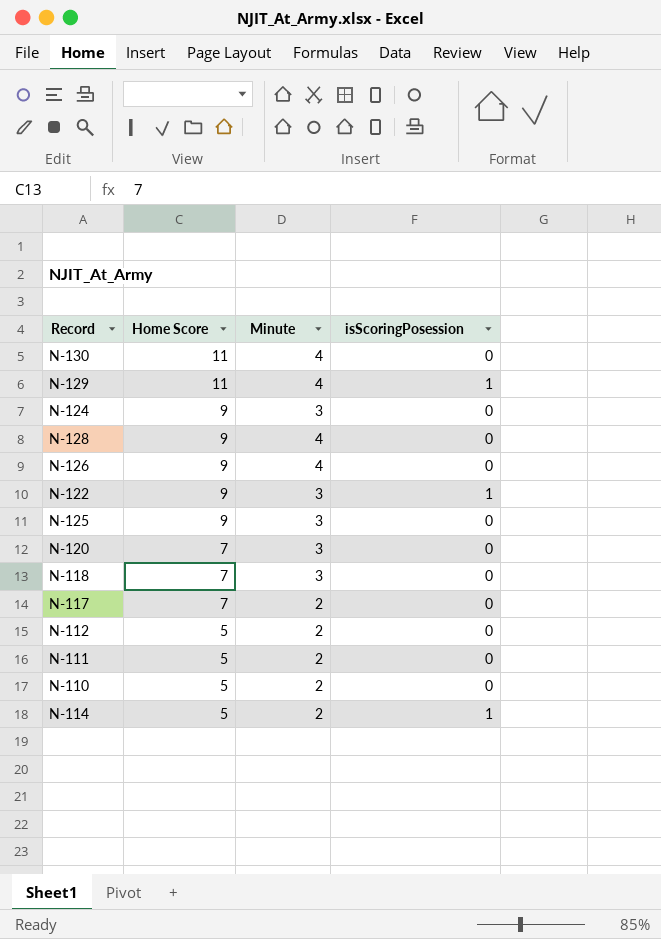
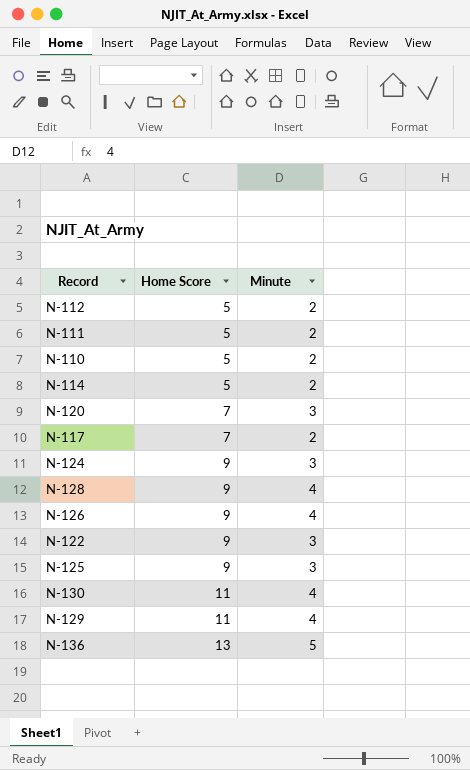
row order: Home Score descending -> Home Score ascending
column isScoringPosession | position: 4 -> none
row N-118: 7 | 3 | 0 -> none
row N-136: none -> 13 | 5

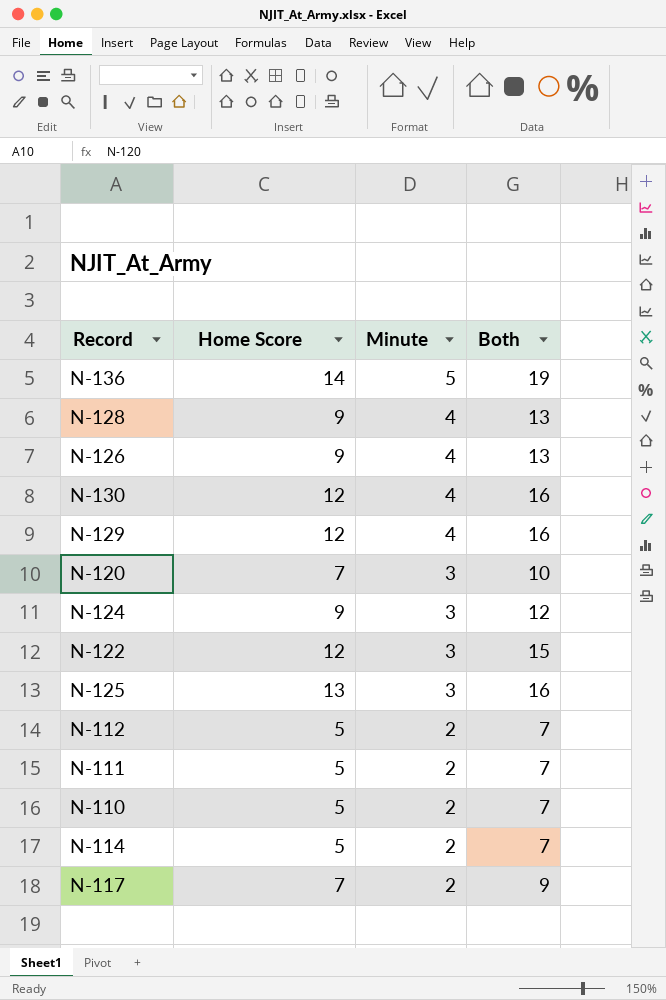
row order: Home Score ascending -> Minute descending
column Both | formula: none -> [Home Score] + [Minute]
N-136 | Home Score: 13 -> 14
N-130 | Home Score: 11 -> 12
N-129 | Home Score: 11 -> 12
N-122 | Home Score: 9 -> 12
N-125 | Home Score: 9 -> 13

